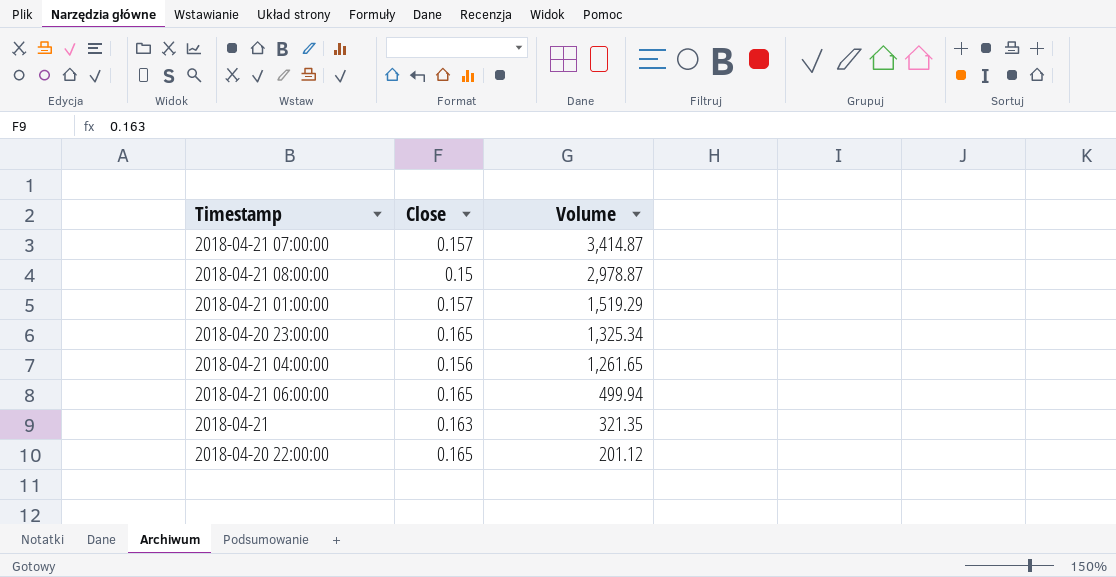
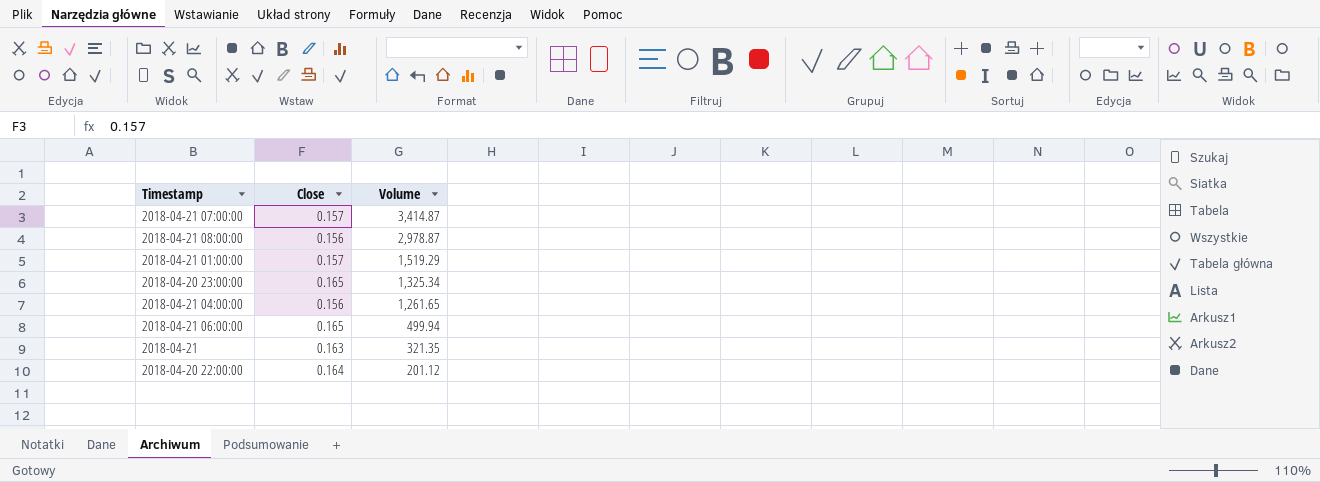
2018-04-21 08:00:00 | Close: 0.15 -> 0.156
2018-04-20 22:00:00 | Close: 0.165 -> 0.164

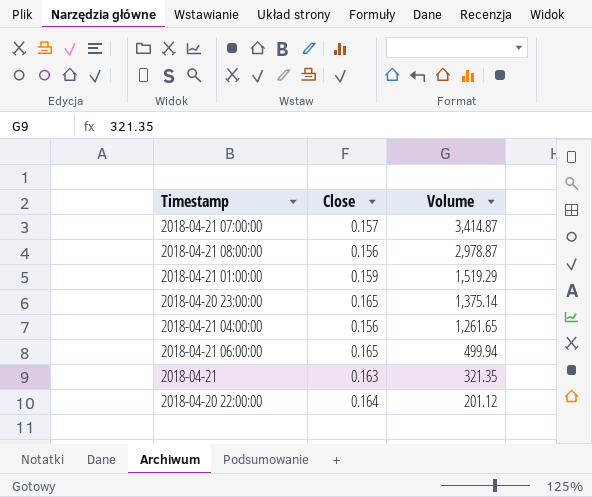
2018-04-21 01:00:00 | Close: 0.157 -> 0.159
2018-04-20 23:00:00 | Volume: 1,325.34 -> 1,375.14

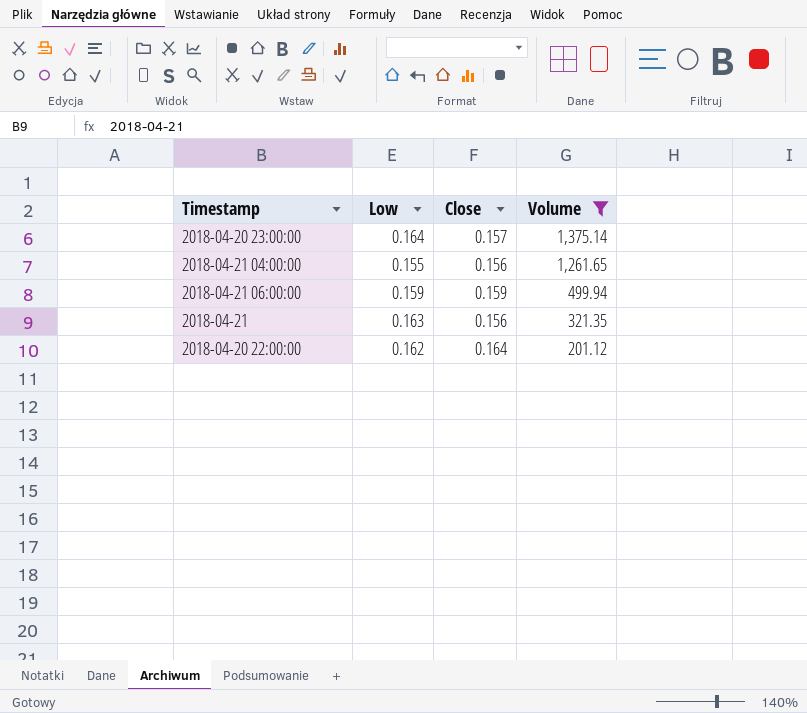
filter: none -> Volume <= 1,375.14
column Low | position: none -> 2
2018-04-20 23:00:00 | Close: 0.165 -> 0.157
2018-04-21 06:00:00 | Close: 0.165 -> 0.159
2018-04-21 | Close: 0.163 -> 0.156

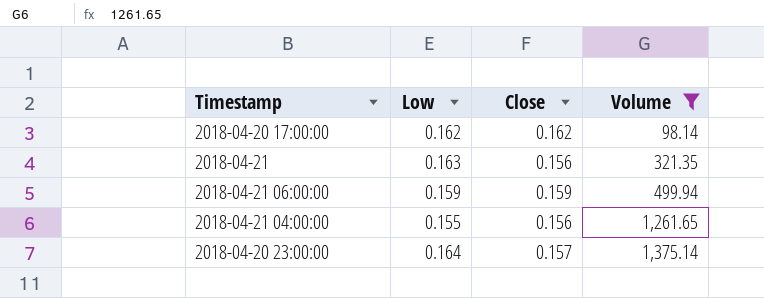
row order: Volume descending -> Volume ascending
row 2018-04-20 22:00:00: 0.162 | 0.164 | 201.12 -> none
row 2018-04-20 17:00:00: none -> 0.162 | 0.162 | 98.14

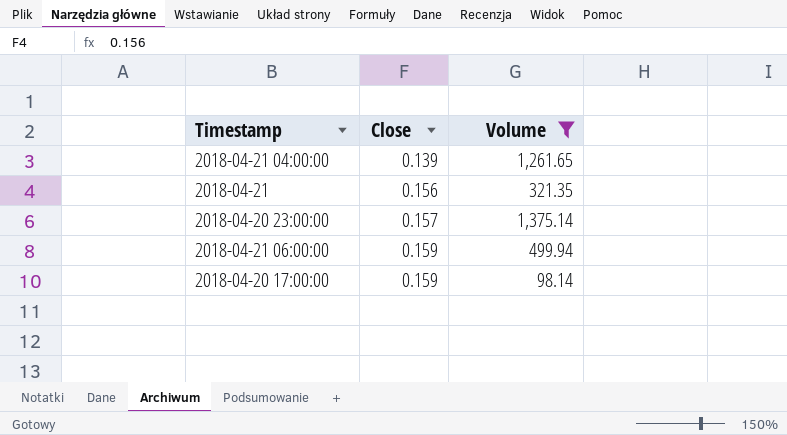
row order: Volume ascending -> Close ascending
column Low | position: 2 -> none
2018-04-21 04:00:00 | Close: 0.156 -> 0.139
2018-04-20 17:00:00 | Close: 0.162 -> 0.159

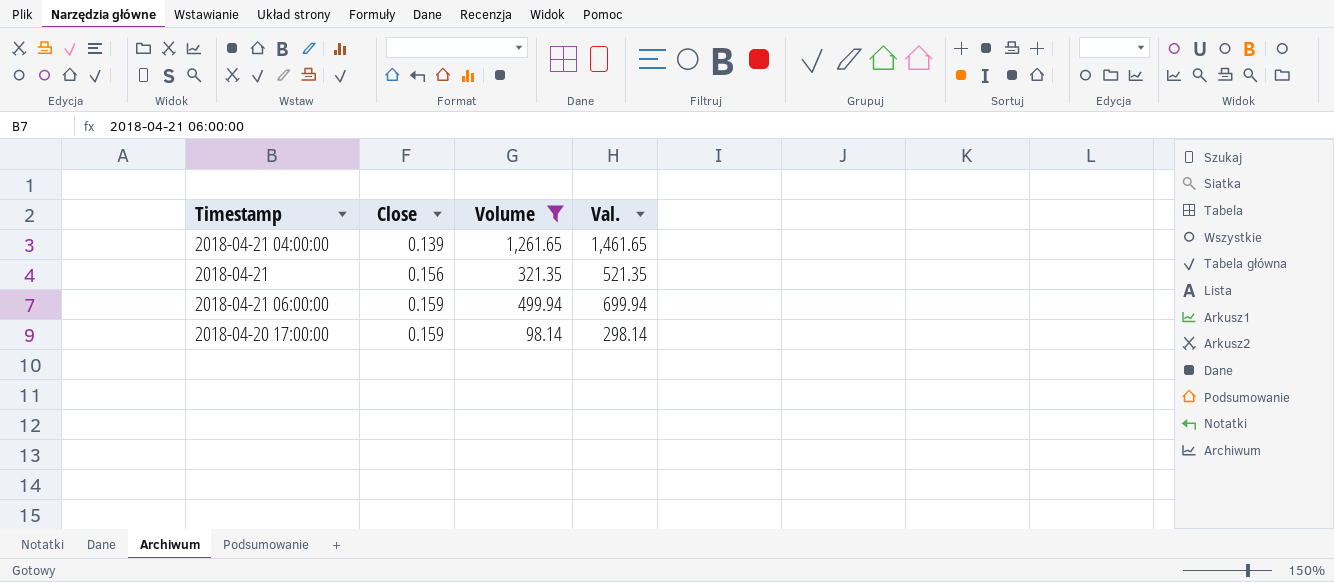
column Val. | formula: none -> [Volume] + 200
row 2018-04-20 23:00:00: 0.157 | 1,375.14 -> none

